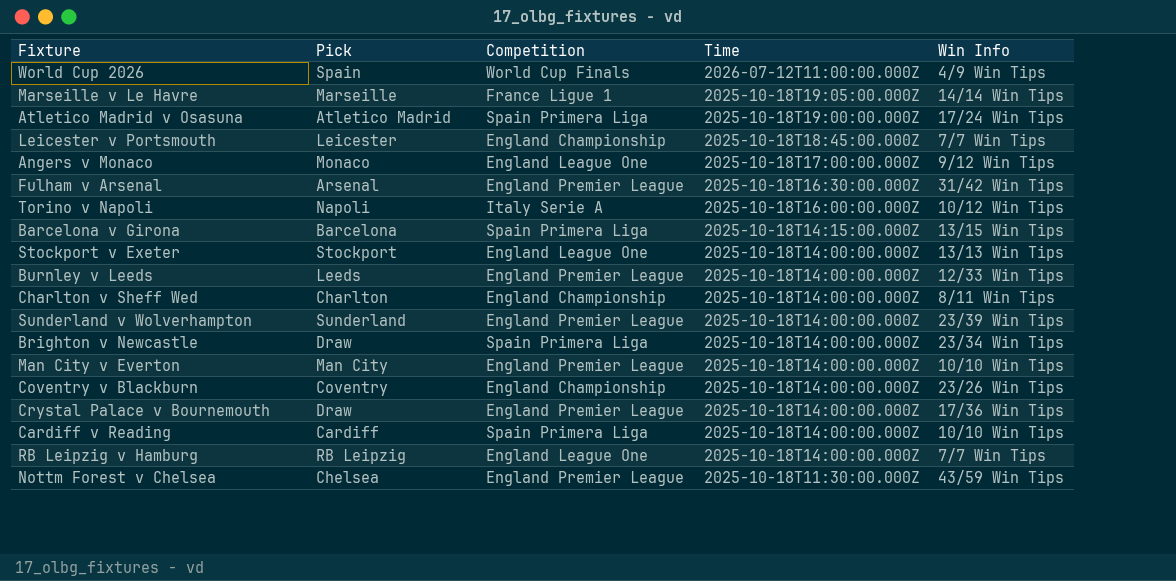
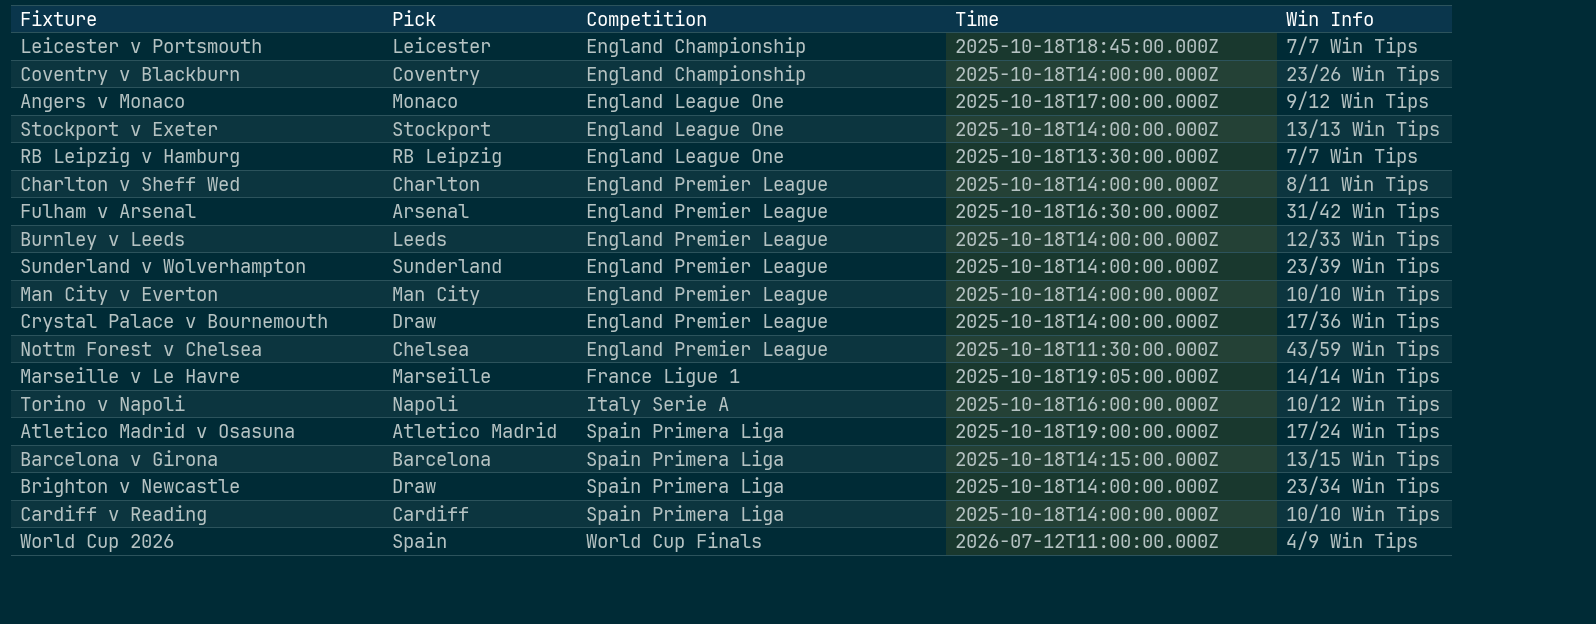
row order: Time descending -> Competition ascending
RB Leipzig v Hamburg | Time: 2025-10-18T14:00:00.000Z -> 2025-10-18T13:30:00.000Z
Charlton v Sheff Wed | Competition: England Championship -> England Premier League

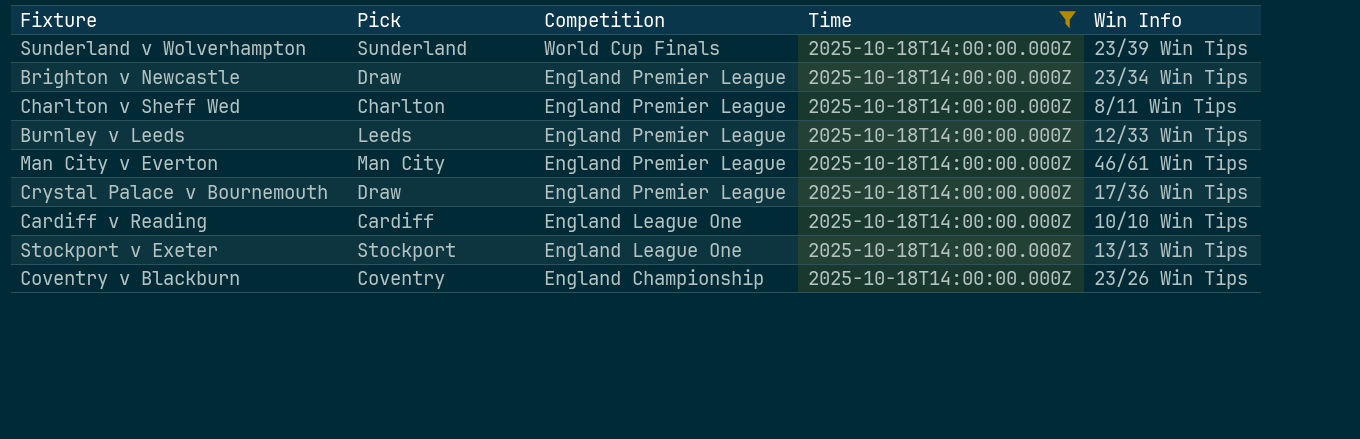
filter: none -> Time = 2025-10-18T14:00:00.000Z
row order: Competition ascending -> Competition descending
Sunderland v Wolverhampton | Competition: England Premier League -> World Cup Finals
Brighton v Newcastle | Competition: Spain Primera Liga -> England Premier League
Man City v Everton | Win Info: 10/10 Win Tips -> 46/61 Win Tips
Cardiff v Reading | Competition: Spain Primera Liga -> England League One

